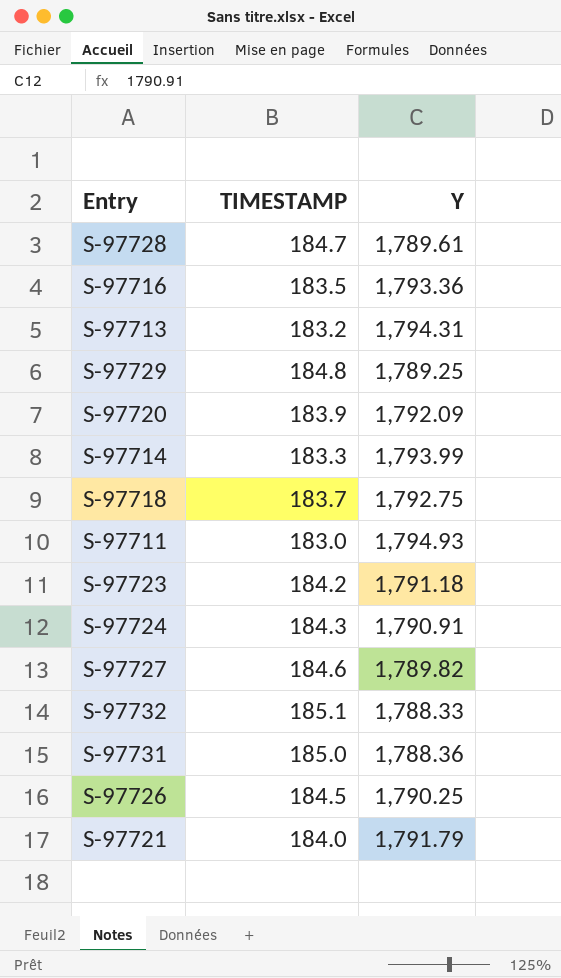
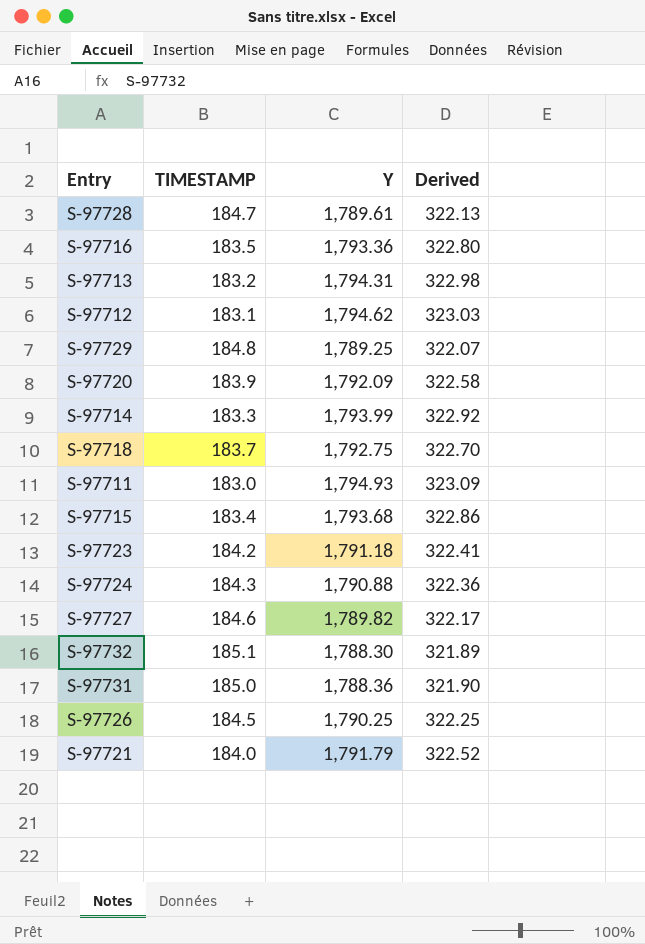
column Derived | formula: none -> [Y] * 0.18
row S-97712: none -> 183.1 | 1,794.62 | 323.03
row S-97715: none -> 183.4 | 1,793.68 | 322.86
S-97724 | Y: 1,790.91 -> 1,790.88
S-97732 | Y: 1,788.33 -> 1,788.30

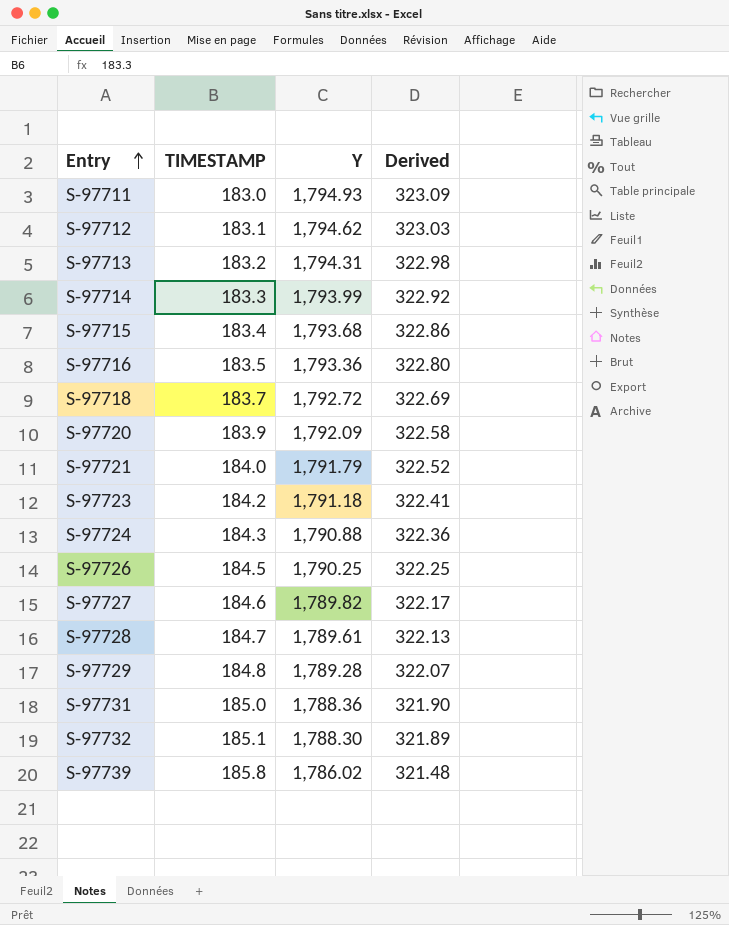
row order: none -> Entry ascending
S-97718 | Y: 1,792.75 -> 1,792.72
S-97718 | Derived: 322.70 -> 322.69
S-97729 | Y: 1,789.25 -> 1,789.28
row S-97739: none -> 185.8 | 1,786.02 | 321.48

